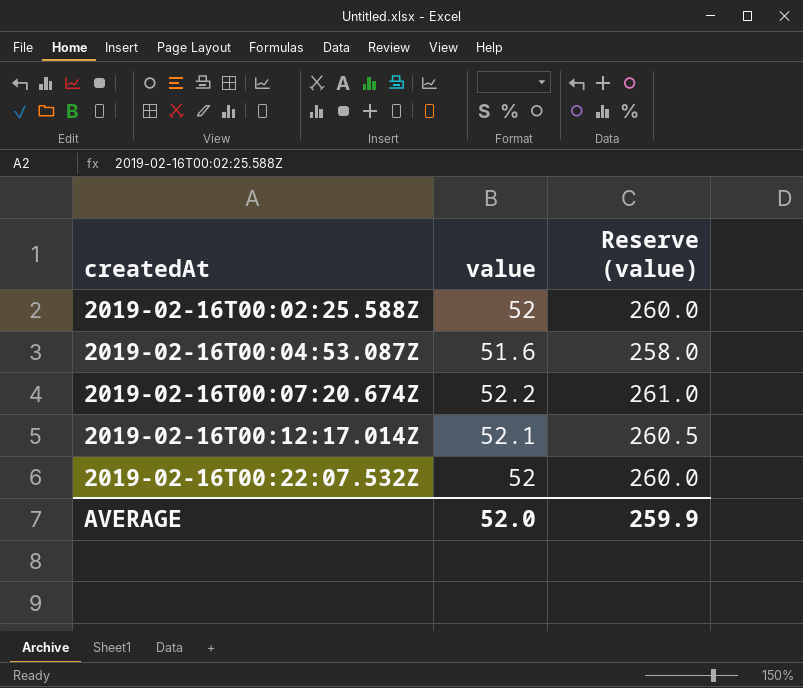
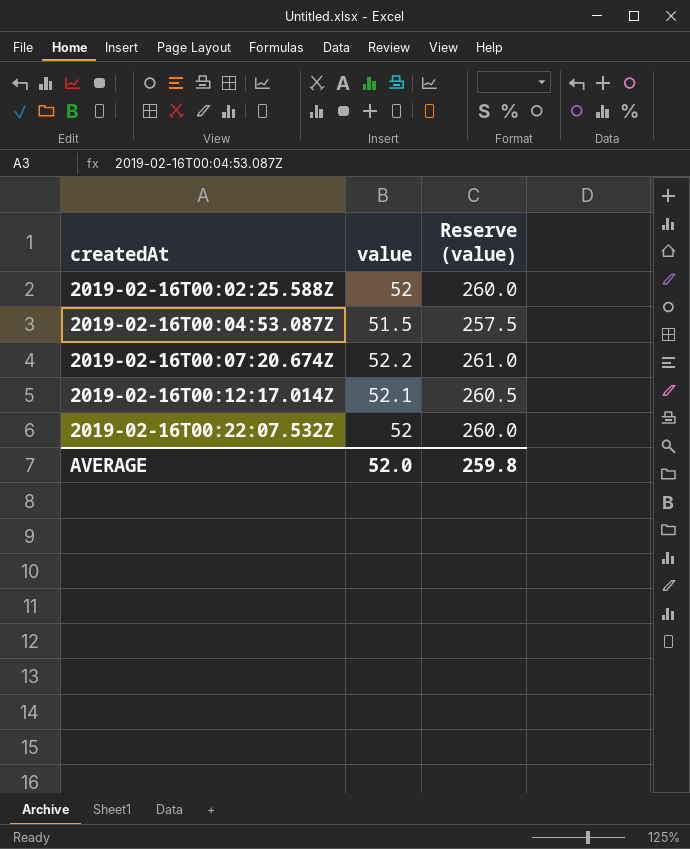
2019-02-16T00:04:53.087Z | value: 51.6 -> 51.5
2019-02-16T00:04:53.087Z | Reserve (value): 258.0 -> 257.5
AVERAGE | Reserve (value): 259.9 -> 259.8

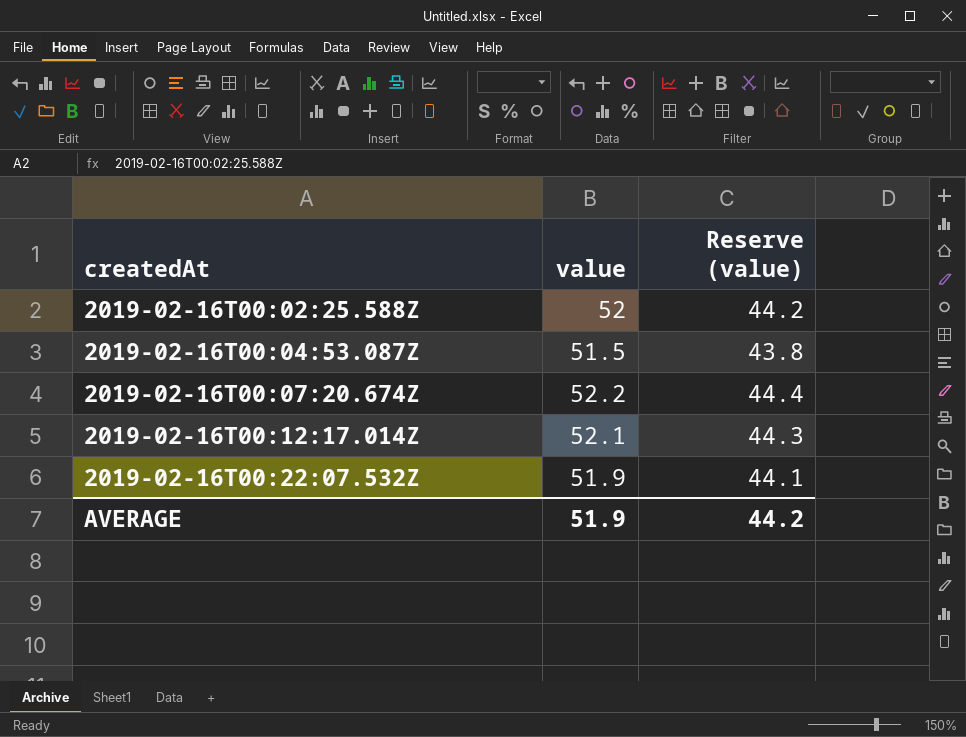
column Reserve (value) | formula: [value] * 5 -> [value] * 0.85
2019-02-16T00:22:07.532Z | value: 52 -> 51.9
AVERAGE | value: 52.0 -> 51.9
AVERAGE | Reserve (value): 259.8 -> 44.2

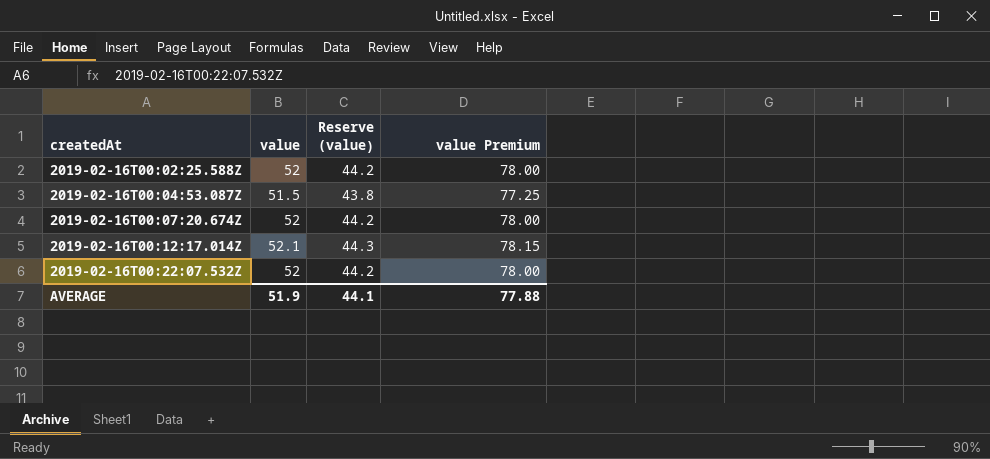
column value Premium | formula: none -> [value] * 1.5
2019-02-16T00:07:20.674Z | value: 52.2 -> 52
2019-02-16T00:07:20.674Z | Reserve (value): 44.4 -> 44.2
2019-02-16T00:22:07.532Z | value: 51.9 -> 52
2019-02-16T00:22:07.532Z | Reserve (value): 44.1 -> 44.2
AVERAGE | Reserve (value): 44.2 -> 44.1

